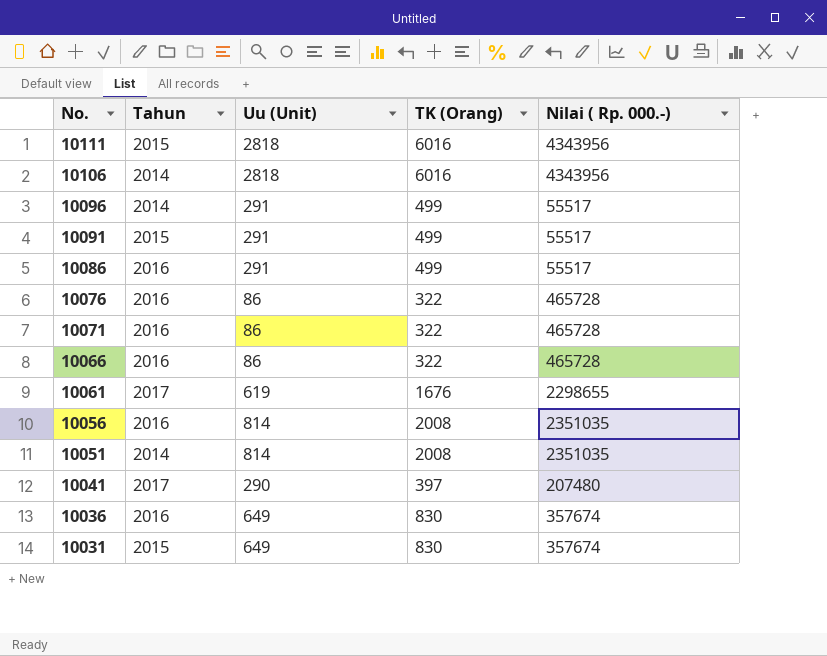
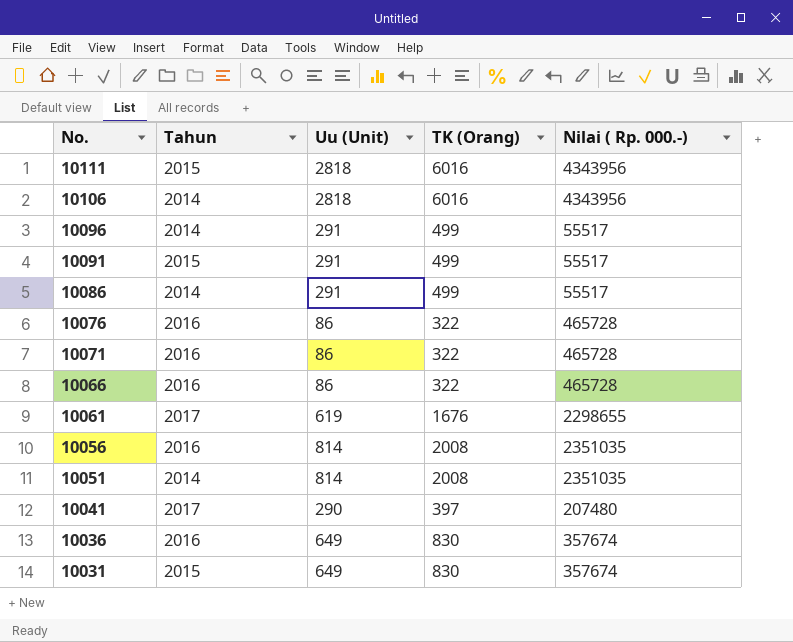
10086 | Tahun: 2016 -> 2014

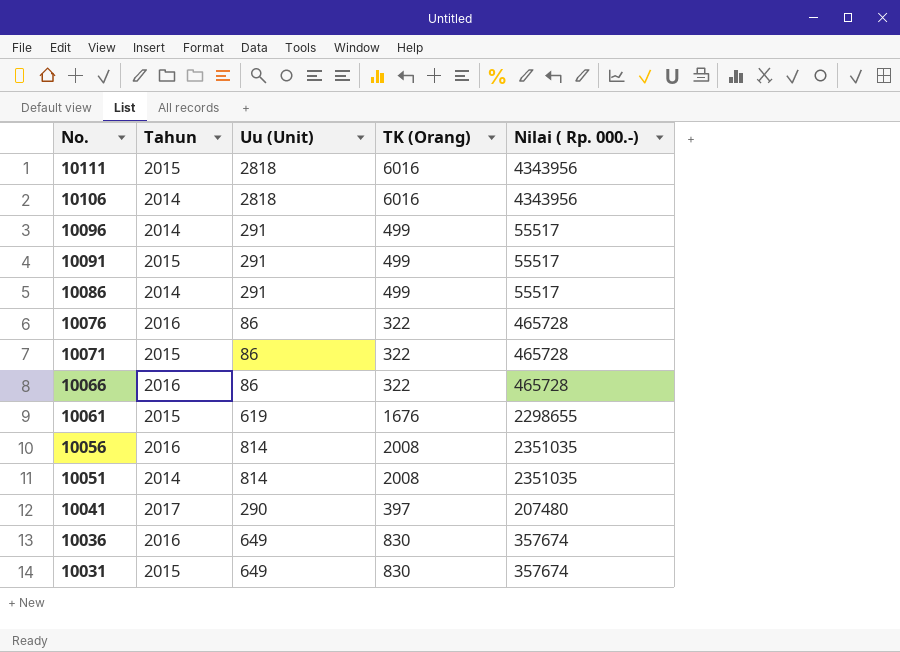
10071 | Tahun: 2016 -> 2015
10061 | Tahun: 2017 -> 2015

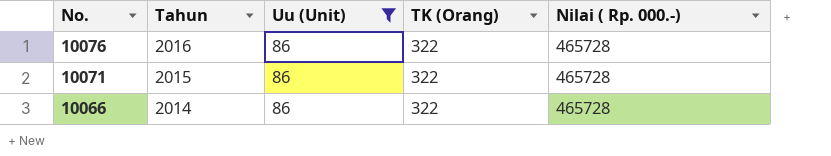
filter: none -> Uu (Unit) = 86
10066 | Tahun: 2016 -> 2014

